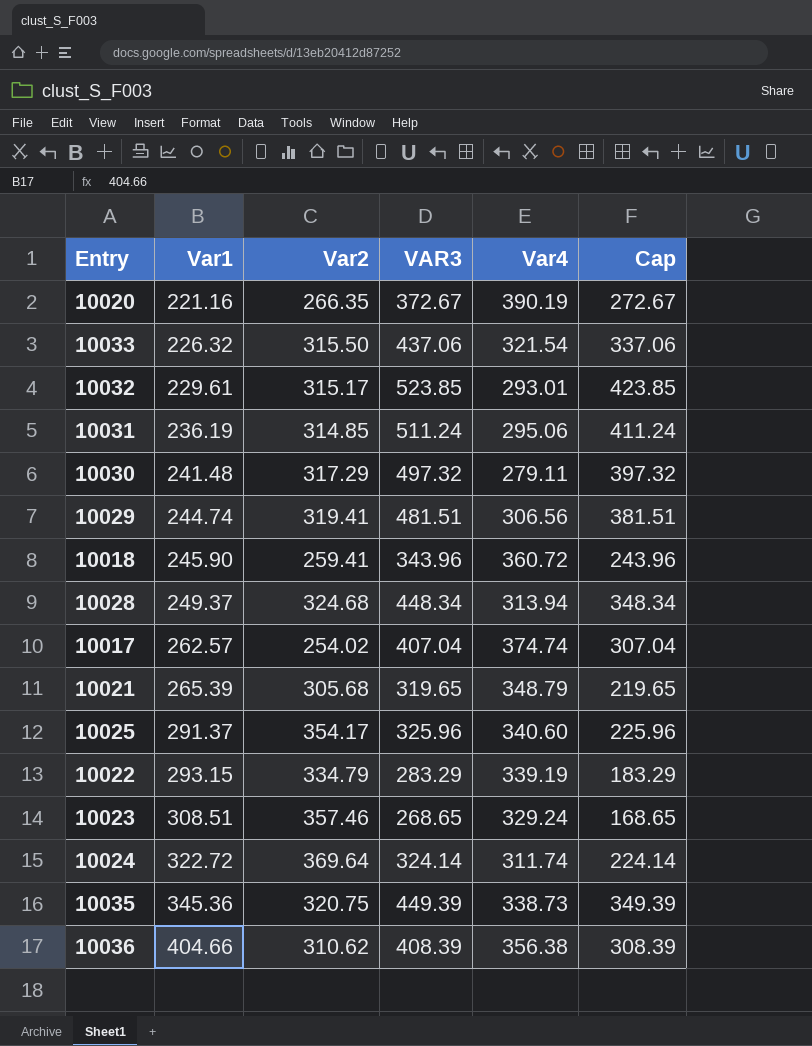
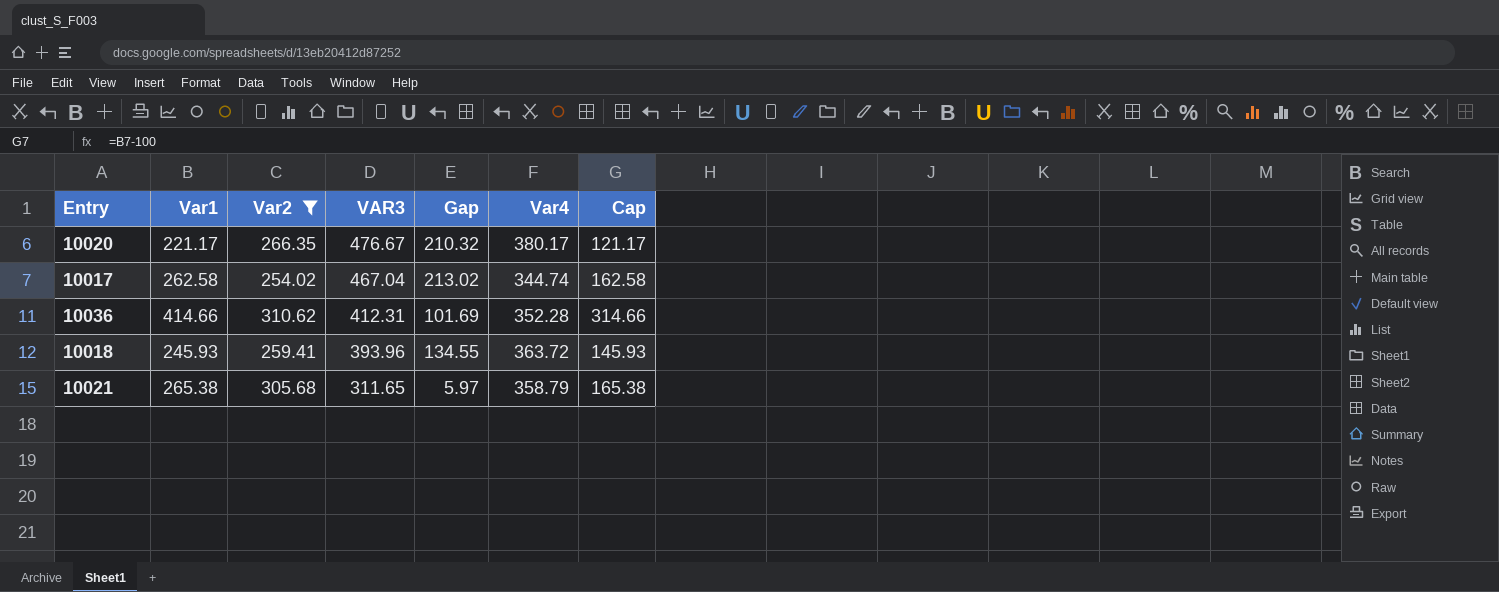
filter: none -> Var2 <= 310.62
row order: Var1 ascending -> VAR3 descending
column Gap | formula: none -> [VAR3] - [Var2]
column Cap | formula: [VAR3] - 100 -> [Var1] - 100
10020 | Var1: 221.16 -> 221.17
10020 | VAR3: 372.67 -> 476.67
10020 | Var4: 390.19 -> 380.17
10017 | Var1: 262.57 -> 262.58
10017 | VAR3: 407.04 -> 467.04
10017 | Var4: 374.74 -> 344.74
10036 | Var1: 404.66 -> 414.66
10036 | VAR3: 408.39 -> 412.31
10036 | Var4: 356.38 -> 352.28
10018 | Var1: 245.90 -> 245.93
10018 | VAR3: 343.96 -> 393.96
10018 | Var4: 360.72 -> 363.72
10021 | Var1: 265.39 -> 265.38
10021 | VAR3: 319.65 -> 311.65
10021 | Var4: 348.79 -> 358.79

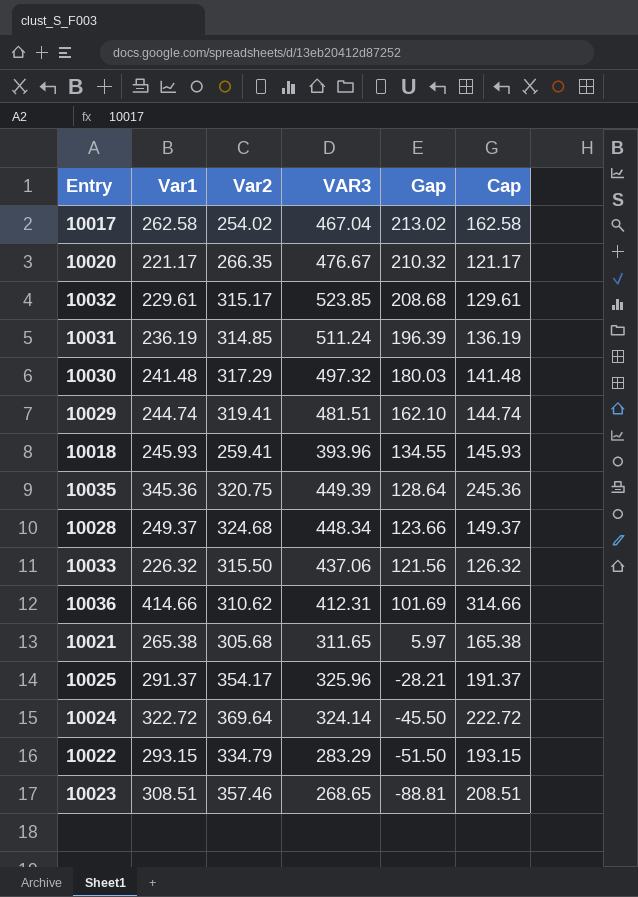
filter: Var2 <= 310.62 -> none
row order: VAR3 descending -> Gap descending
column Var4 | position: 6 -> none

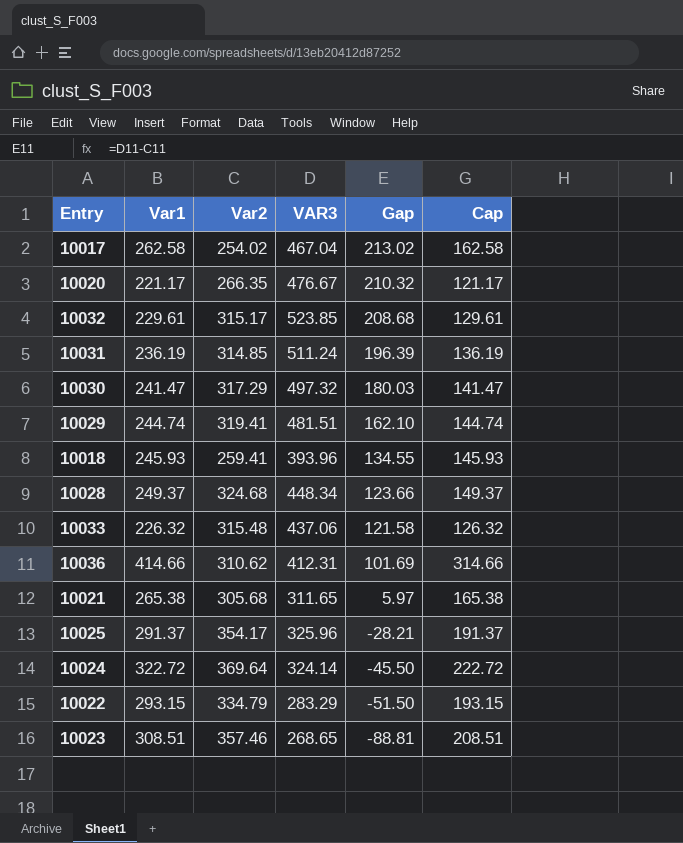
row 10035: 345.36 | 320.75 | 449.39 | 128.64 | 245.36 -> none
10030 | Var1: 241.48 -> 241.47
10030 | Cap: 141.48 -> 141.47
10033 | Var2: 315.50 -> 315.48
10033 | Gap: 121.56 -> 121.58

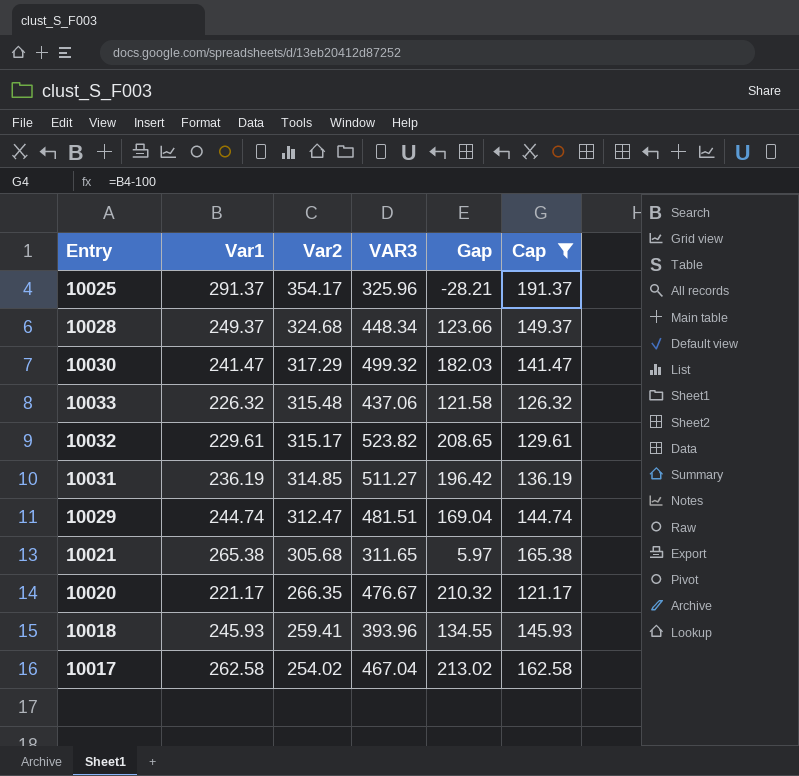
filter: none -> Cap <= 191.37
row order: Gap descending -> Var2 descending
10030 | VAR3: 497.32 -> 499.32
10030 | Gap: 180.03 -> 182.03
10032 | VAR3: 523.85 -> 523.82
10032 | Gap: 208.68 -> 208.65
10031 | VAR3: 511.24 -> 511.27
10031 | Gap: 196.39 -> 196.42
10029 | Var2: 319.41 -> 312.47
10029 | Gap: 162.10 -> 169.04

